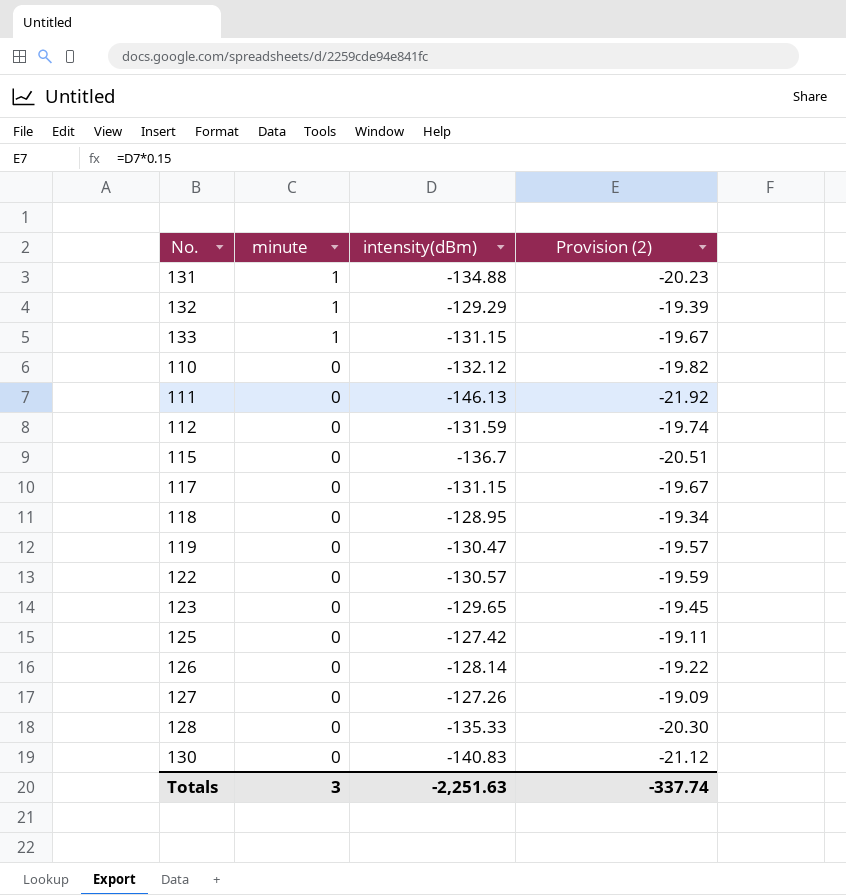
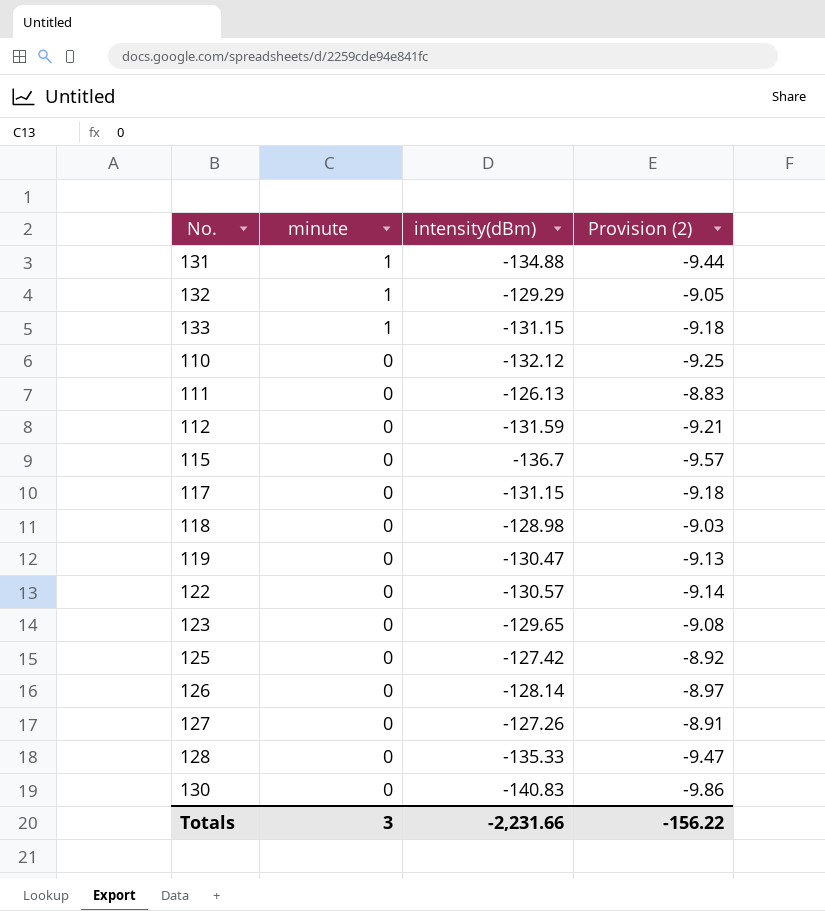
column Provision (2) | formula: [intensity(dBm)] * 0.15 -> [intensity(dBm)] * 0.07
111 | intensity(dBm): -146.13 -> -126.13
118 | intensity(dBm): -128.95 -> -128.98
Totals | intensity(dBm): -2,251.63 -> -2,231.66
Totals | Provision (2): -337.74 -> -156.22

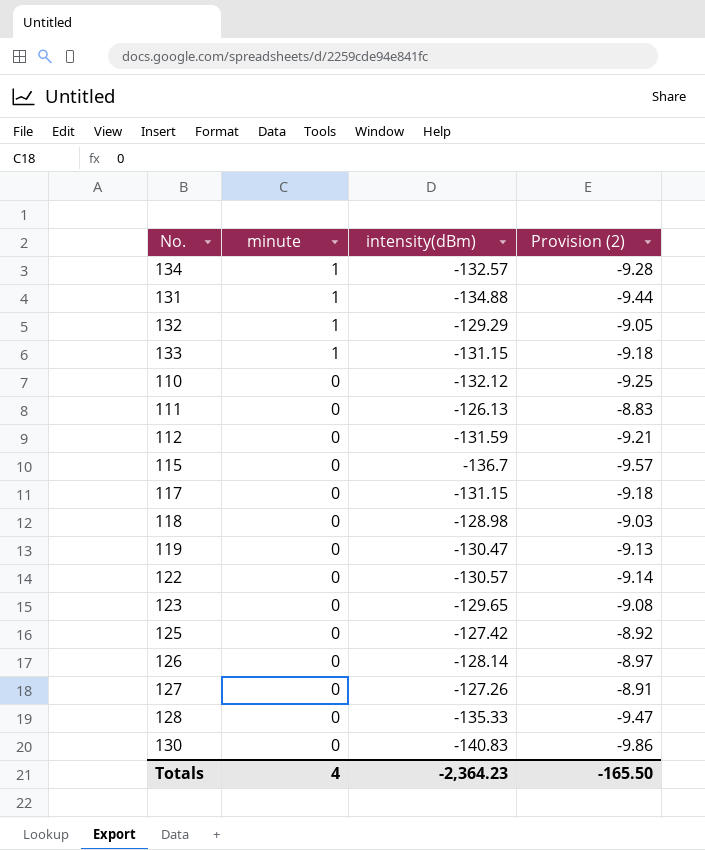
row 134: none -> 1 | -132.57 | -9.28
Totals | minute: 3 -> 4
Totals | intensity(dBm): -2,231.66 -> -2,364.23
Totals | Provision (2): -156.22 -> -165.50

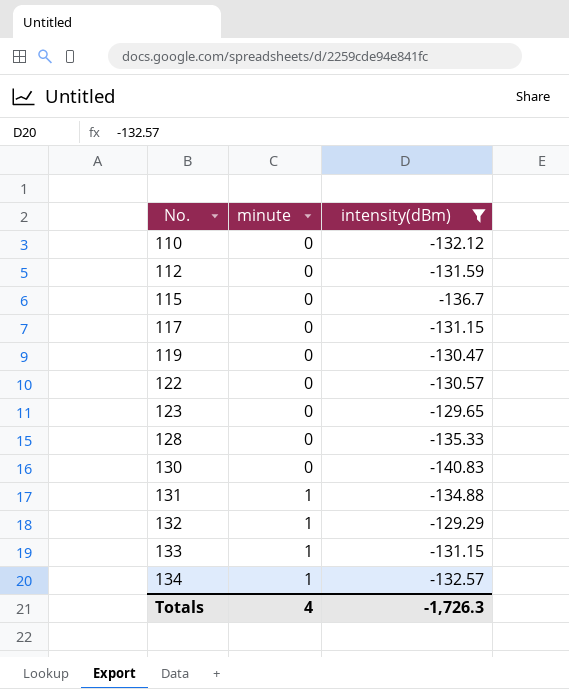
filter: none -> intensity(dBm) <= -129.29
row order: minute descending -> No. ascending
column Provision (2) | formula: [intensity(dBm)] * 0.07 -> none
Totals | intensity(dBm): -2,364.23 -> -1,726.3

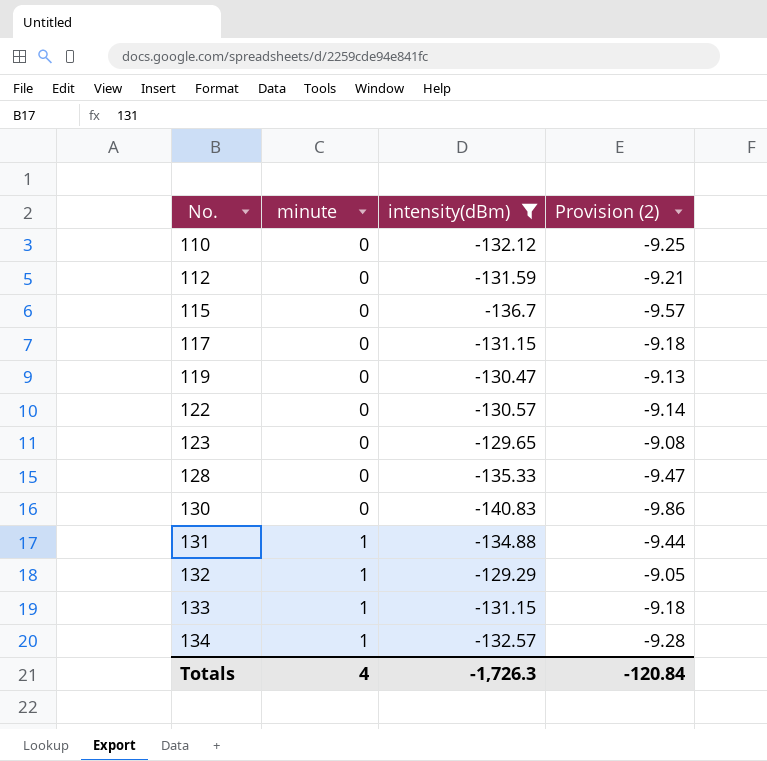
column Provision (2) | formula: none -> [intensity(dBm)] * 0.07

